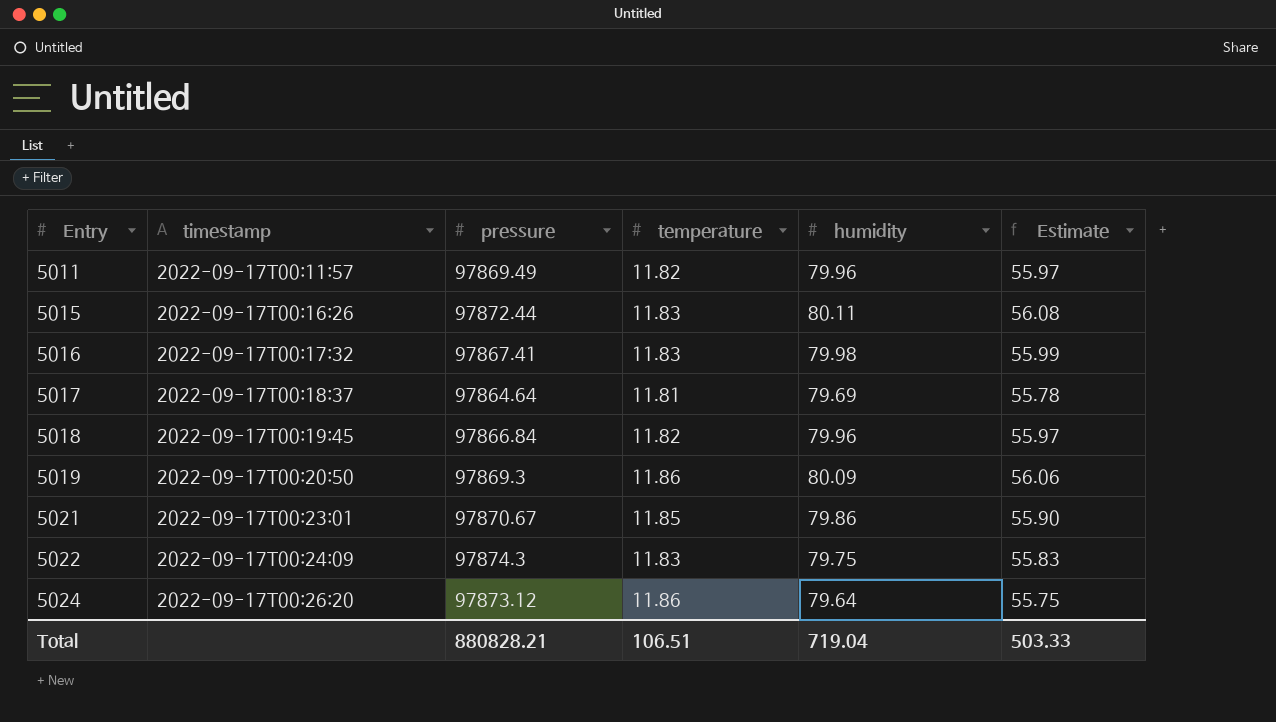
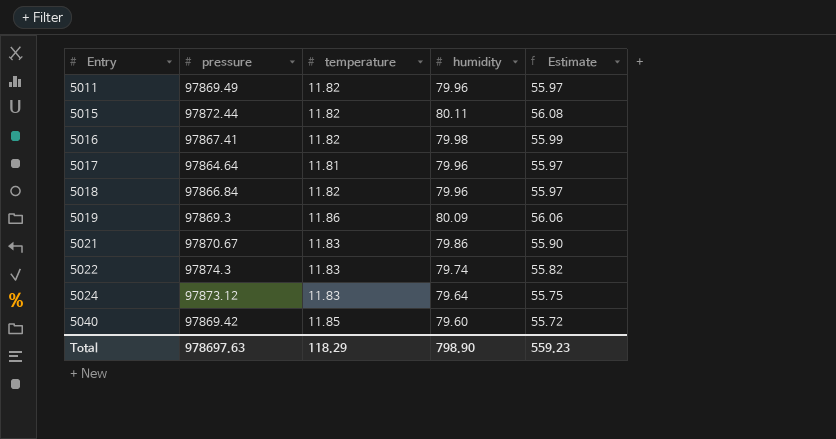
column timestamp | position: 2 -> none
5015 | temperature: 11.83 -> 11.82
5016 | temperature: 11.83 -> 11.82
5017 | humidity: 79.69 -> 79.96
5017 | Estimate: 55.78 -> 55.97
5021 | temperature: 11.85 -> 11.83
5022 | humidity: 79.75 -> 79.74
5022 | Estimate: 55.83 -> 55.82
5024 | temperature: 11.86 -> 11.83
row 5040: none -> 97869.42 | 11.85 | 79.60 | 55.72
Total | pressure: 880828.21 -> 978697.63
Total | temperature: 106.51 -> 118.29
Total | humidity: 719.04 -> 798.90
Total | Estimate: 503.33 -> 559.23

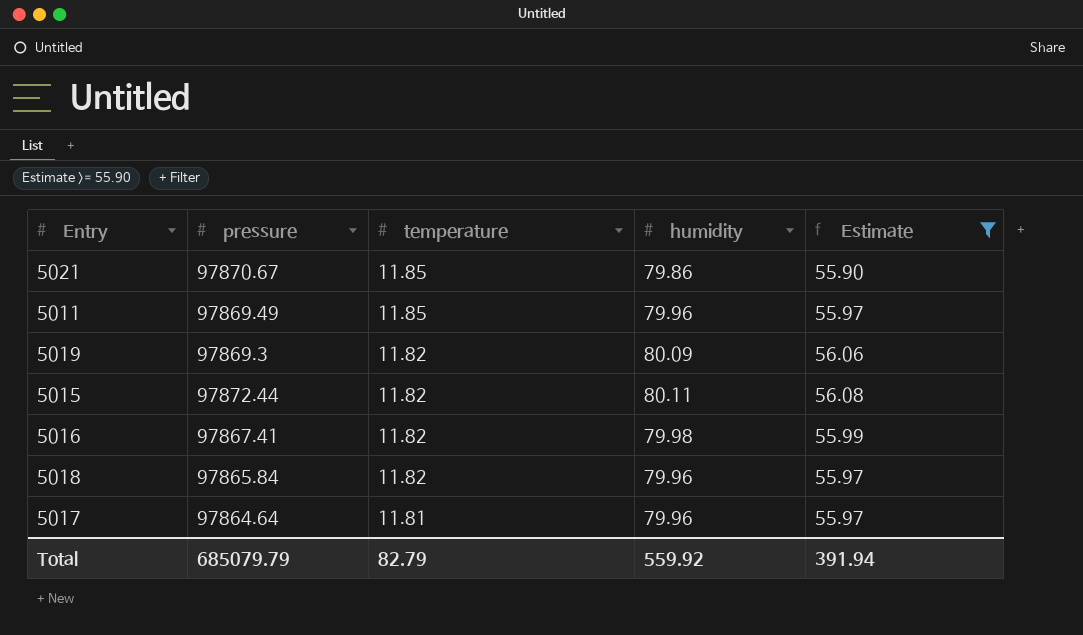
filter: none -> Estimate >= 55.90
row order: Entry ascending -> temperature descending
5021 | temperature: 11.83 -> 11.85
5011 | temperature: 11.82 -> 11.85
5019 | temperature: 11.86 -> 11.82
5018 | pressure: 97866.84 -> 97865.84
Total | pressure: 978697.63 -> 685079.79
Total | temperature: 118.29 -> 82.79
Total | humidity: 798.90 -> 559.92
Total | Estimate: 559.23 -> 391.94

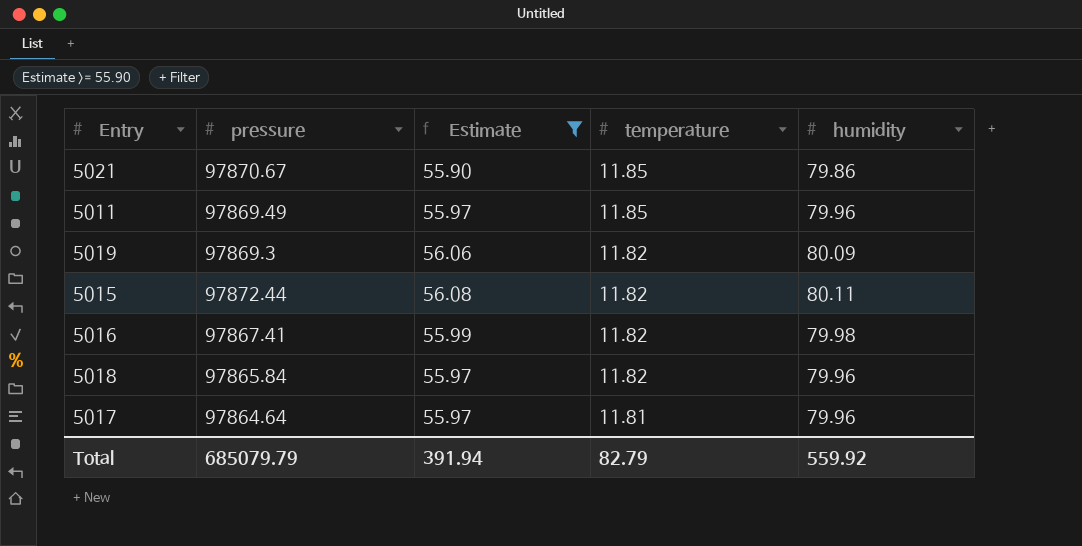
column Estimate | position: 5 -> 3

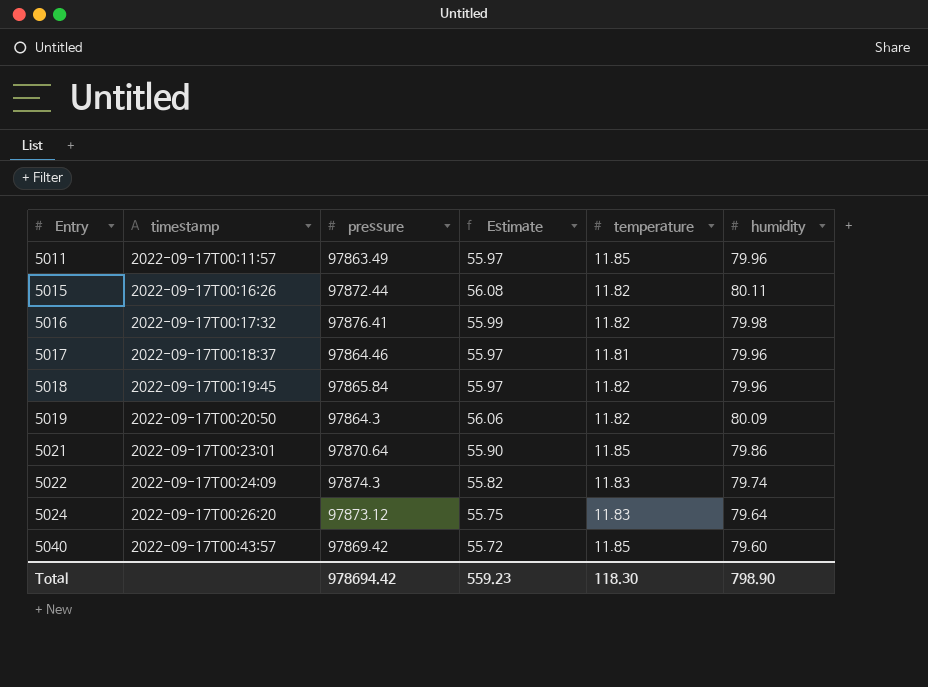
filter: Estimate >= 55.90 -> none
row order: temperature descending -> Entry ascending
column timestamp | position: none -> 2
5011 | pressure: 97869.49 -> 97863.49
5016 | pressure: 97867.41 -> 97876.41
5017 | pressure: 97864.64 -> 97864.46
5019 | pressure: 97869.3 -> 97864.3
5021 | pressure: 97870.67 -> 97870.64
Total | pressure: 685079.79 -> 978694.42
Total | Estimate: 391.94 -> 559.23
Total | temperature: 82.79 -> 118.30
Total | humidity: 559.92 -> 798.90

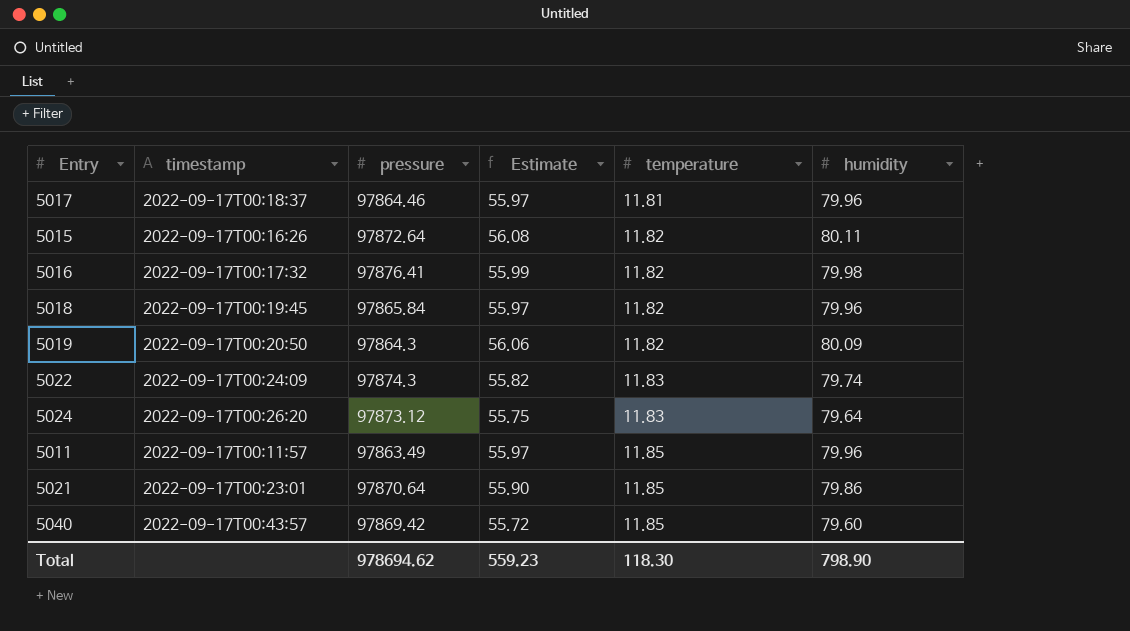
row order: Entry ascending -> temperature ascending
5015 | pressure: 97872.44 -> 97872.64
Total | pressure: 978694.42 -> 978694.62

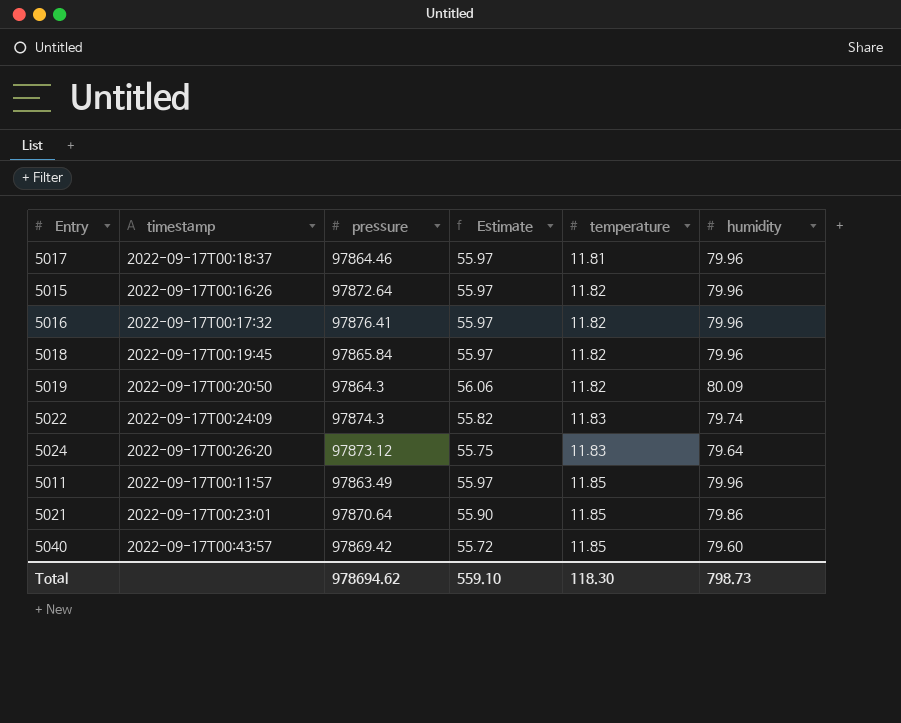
5015 | Estimate: 56.08 -> 55.97
5015 | humidity: 80.11 -> 79.96
5016 | Estimate: 55.99 -> 55.97
5016 | humidity: 79.98 -> 79.96
Total | Estimate: 559.23 -> 559.10
Total | humidity: 798.90 -> 798.73

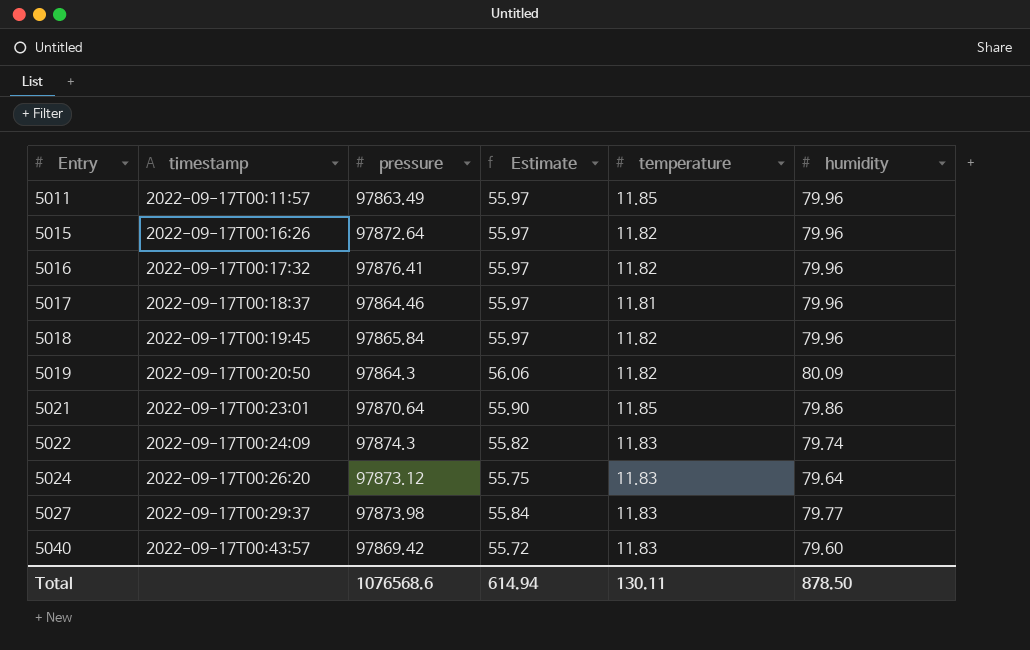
row order: temperature ascending -> Entry ascending
row 5027: none -> 2022-09-17T00:29:37 | 97873.98 | 55.84 | 11.83 | 79.77
5040 | temperature: 11.85 -> 11.83
Total | pressure: 978694.62 -> 1076568.6
Total | Estimate: 559.10 -> 614.94
Total | temperature: 118.30 -> 130.11
Total | humidity: 798.73 -> 878.50

